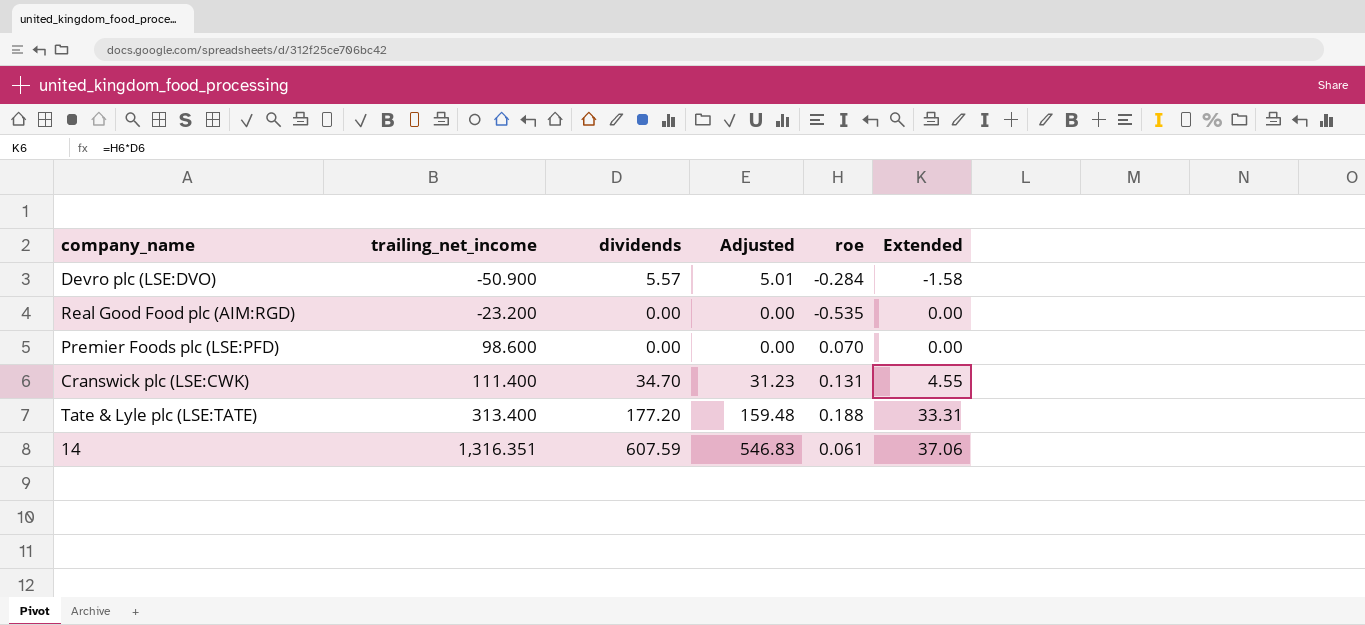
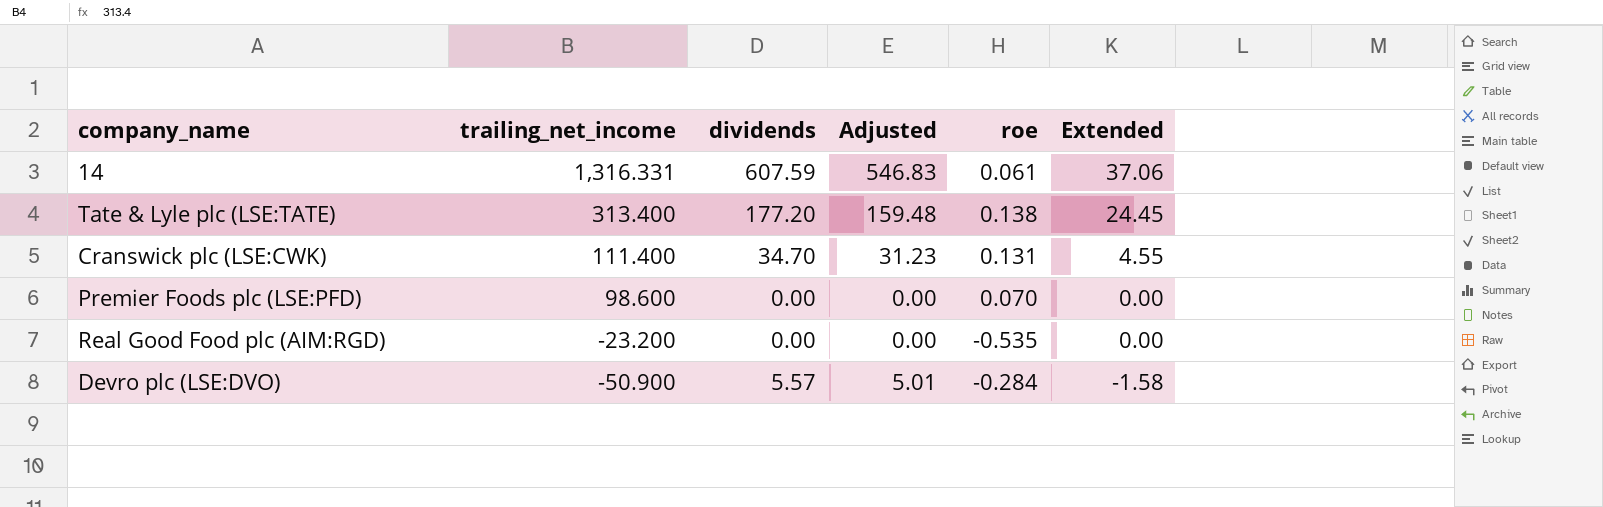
row order: trailing_net_income ascending -> trailing_net_income descending
14 | trailing_net_income: 1,316.351 -> 1,316.331
Tate & Lyle plc (LSE:TATE) | roe: 0.188 -> 0.138
Tate & Lyle plc (LSE:TATE) | Extended: 33.31 -> 24.45

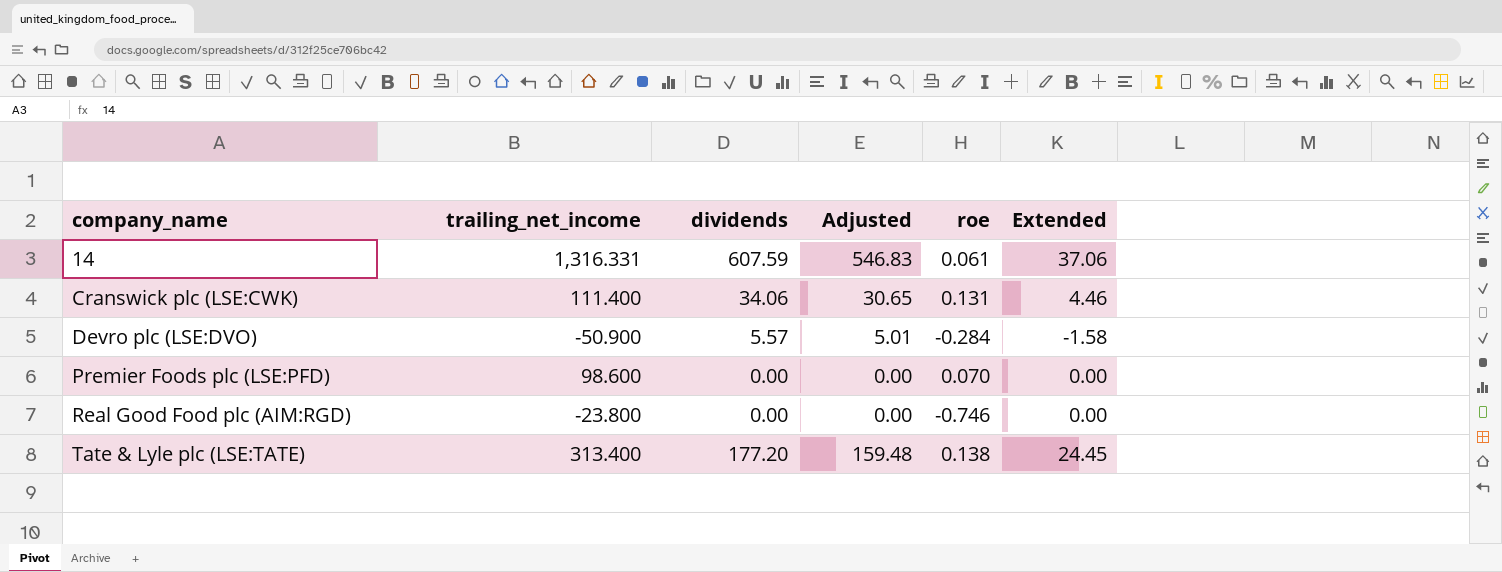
row order: trailing_net_income descending -> company_name ascending
Cranswick plc (LSE:CWK) | dividends: 34.70 -> 34.06
Cranswick plc (LSE:CWK) | Adjusted: 31.23 -> 30.65
Cranswick plc (LSE:CWK) | Extended: 4.55 -> 4.46
Real Good Food plc (AIM:RGD) | trailing_net_income: -23.200 -> -23.800
Real Good Food plc (AIM:RGD) | roe: -0.535 -> -0.746

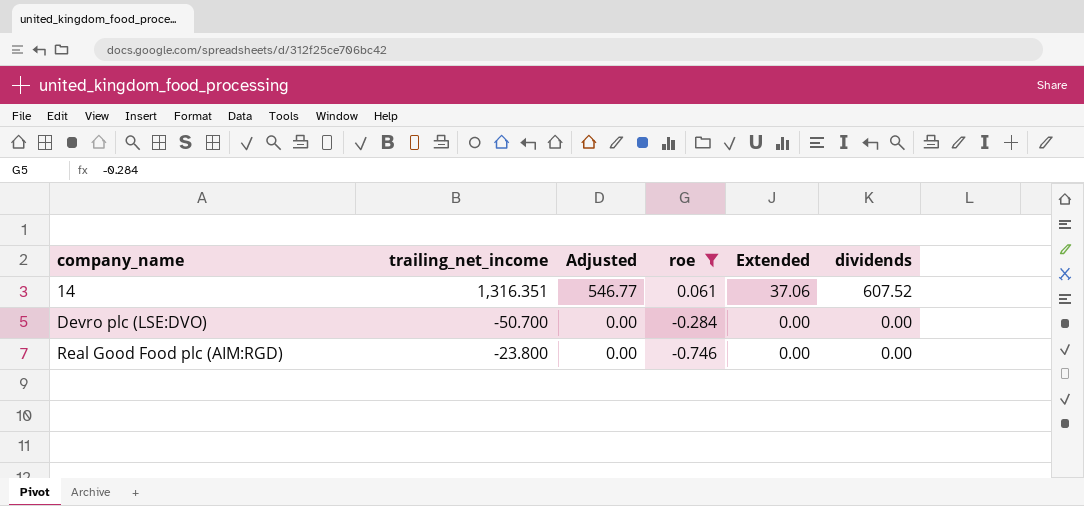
filter: none -> roe <= 0.061
column dividends | position: 3 -> 6
14 | trailing_net_income: 1,316.331 -> 1,316.351
14 | Adjusted: 546.83 -> 546.77
14 | dividends: 607.59 -> 607.52
Devro plc (LSE:DVO) | trailing_net_income: -50.900 -> -50.700
Devro plc (LSE:DVO) | Adjusted: 5.01 -> 0.00
Devro plc (LSE:DVO) | Extended: -1.58 -> 0.00
Devro plc (LSE:DVO) | dividends: 5.57 -> 0.00

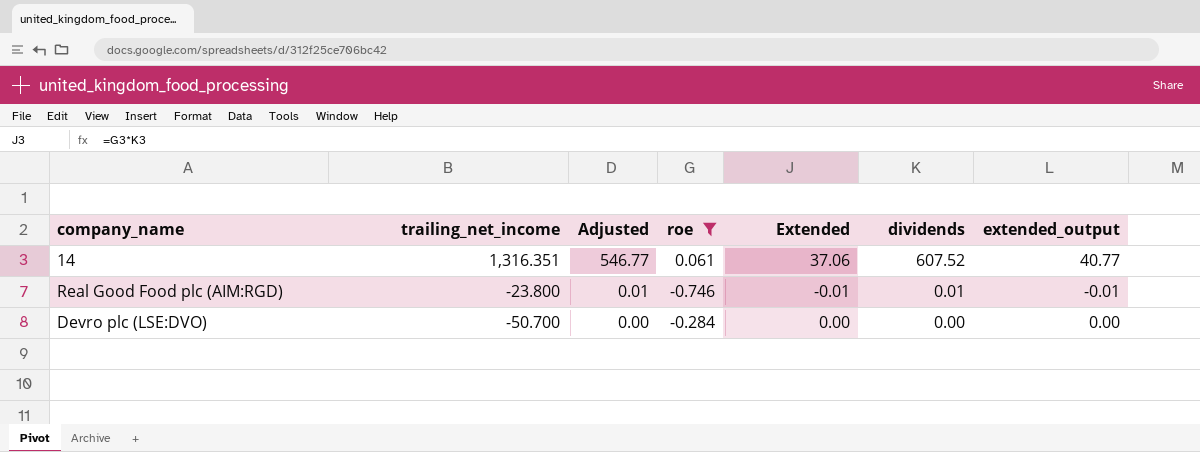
row order: company_name ascending -> trailing_net_income descending
column extended_output | formula: none -> [Extended] * 1.1
Real Good Food plc (AIM:RGD) | Adjusted: 0.00 -> 0.01
Real Good Food plc (AIM:RGD) | Extended: 0.00 -> -0.01
Real Good Food plc (AIM:RGD) | dividends: 0.00 -> 0.01

